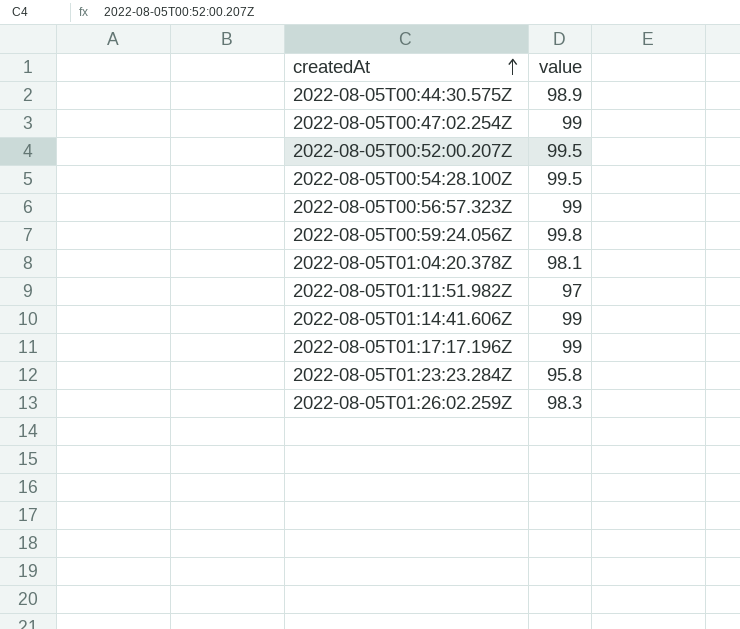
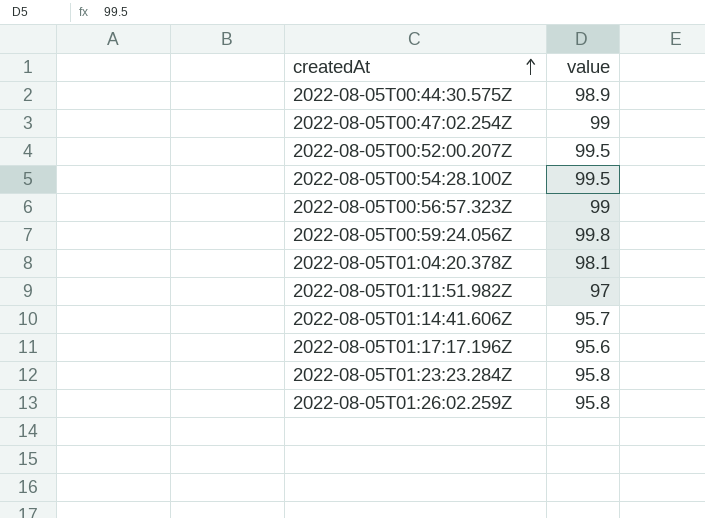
2022-08-05T01:14:41.606Z | value: 99 -> 95.7
2022-08-05T01:17:17.196Z | value: 99 -> 95.6
2022-08-05T01:26:02.259Z | value: 98.3 -> 95.8

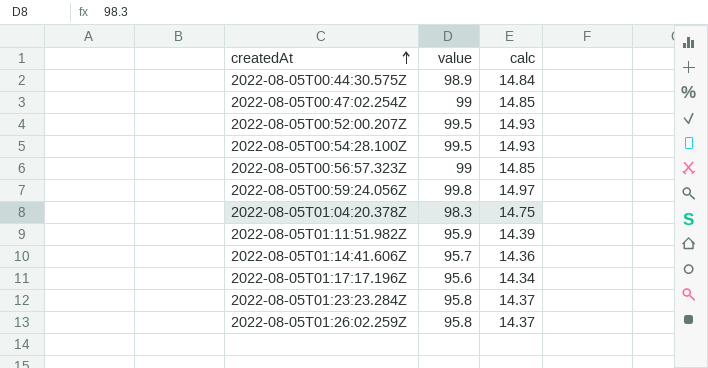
column calc | formula: none -> [value] * 0.15
2022-08-05T01:04:20.378Z | value: 98.1 -> 98.3
2022-08-05T01:11:51.982Z | value: 97 -> 95.9

